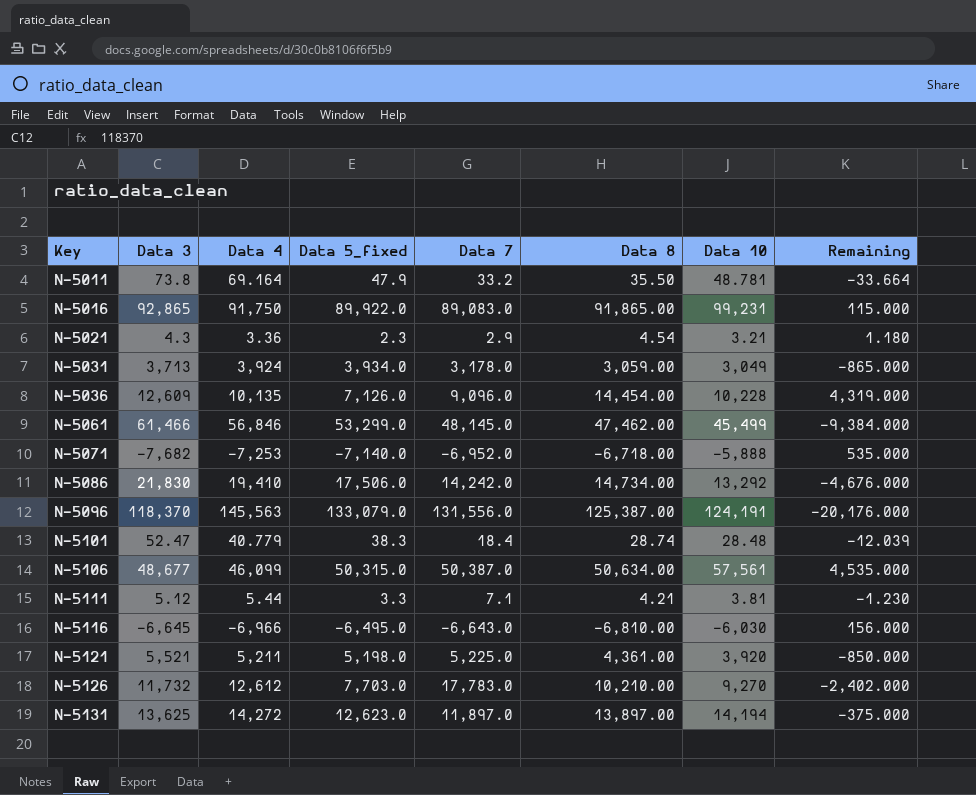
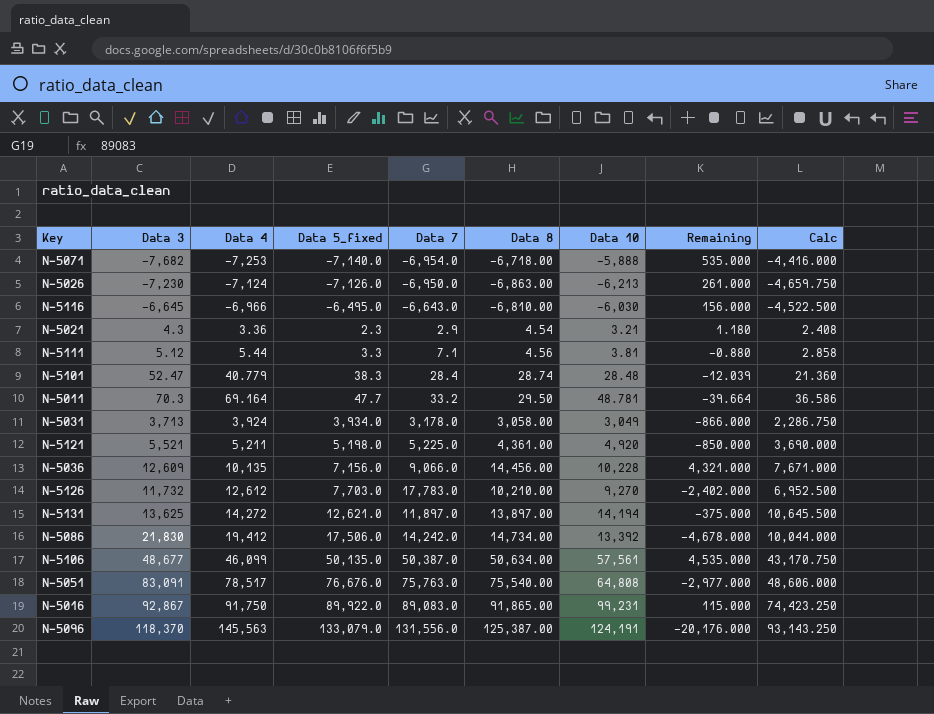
row order: Key ascending -> Data 4 ascending
column Calc | formula: none -> [Data 10] * 0.75
row N-5061: 61,466 | 56,846 | 53,299.0 | 48,145.0 | 47,462.00 | 45,499 | -9,384.000 -> none
N-5071 | Data 7: -6,952.0 -> -6,954.0
row N-5026: none -> -7,230 | -7,124 | -7,126.0 | -6,950.0 | -6,863.00 | -6,213 | 261.000 | -4,659.750
N-5111 | Data 8: 4.21 -> 4.56
N-5111 | Remaining: -1.230 -> -0.880
N-5101 | Data 7: 18.4 -> 28.4
N-5011 | Data 3: 73.8 -> 70.3
N-5011 | Data 5_fixed: 47.9 -> 47.7
N-5011 | Data 8: 35.50 -> 29.50
N-5011 | Remaining: -33.664 -> -39.664
N-5031 | Data 8: 3,059.00 -> 3,058.00
N-5031 | Remaining: -865.000 -> -866.000
N-5121 | Data 10: 3,920 -> 4,920
N-5036 | Data 5_fixed: 7,126.0 -> 7,156.0
N-5036 | Data 7: 9,096.0 -> 9,066.0
N-5036 | Data 8: 14,454.00 -> 14,456.00
N-5036 | Remaining: 4,319.000 -> 4,321.000
N-5131 | Data 5_fixed: 12,623.0 -> 12,621.0
N-5086 | Data 4: 19,410 -> 19,412
N-5086 | Data 10: 13,292 -> 13,392
N-5086 | Remaining: -4,676.000 -> -4,678.000
N-5106 | Data 5_fixed: 50,315.0 -> 50,135.0
row N-5051: none -> 83,091 | 78,517 | 76,676.0 | 75,763.0 | 75,540.00 | 64,808 | -2,977.000 | 48,606.000
N-5016 | Data 3: 92,865 -> 92,867

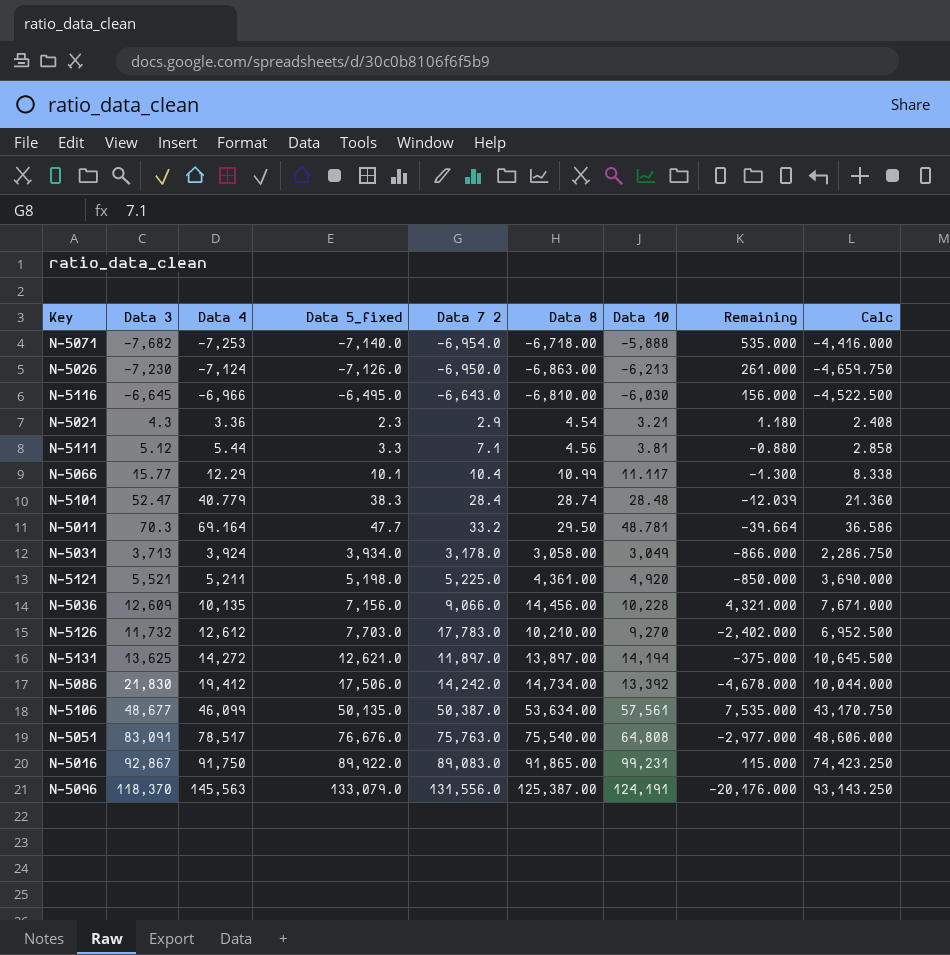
column name: Data 7 -> Data 7 2
row N-5066: none -> 15.77 | 12.29 | 10.1 | 10.4 | 10.99 | 11.117 | -1.300 | 8.338
N-5106 | Data 8: 50,634.00 -> 53,634.00
N-5106 | Remaining: 4,535.000 -> 7,535.000

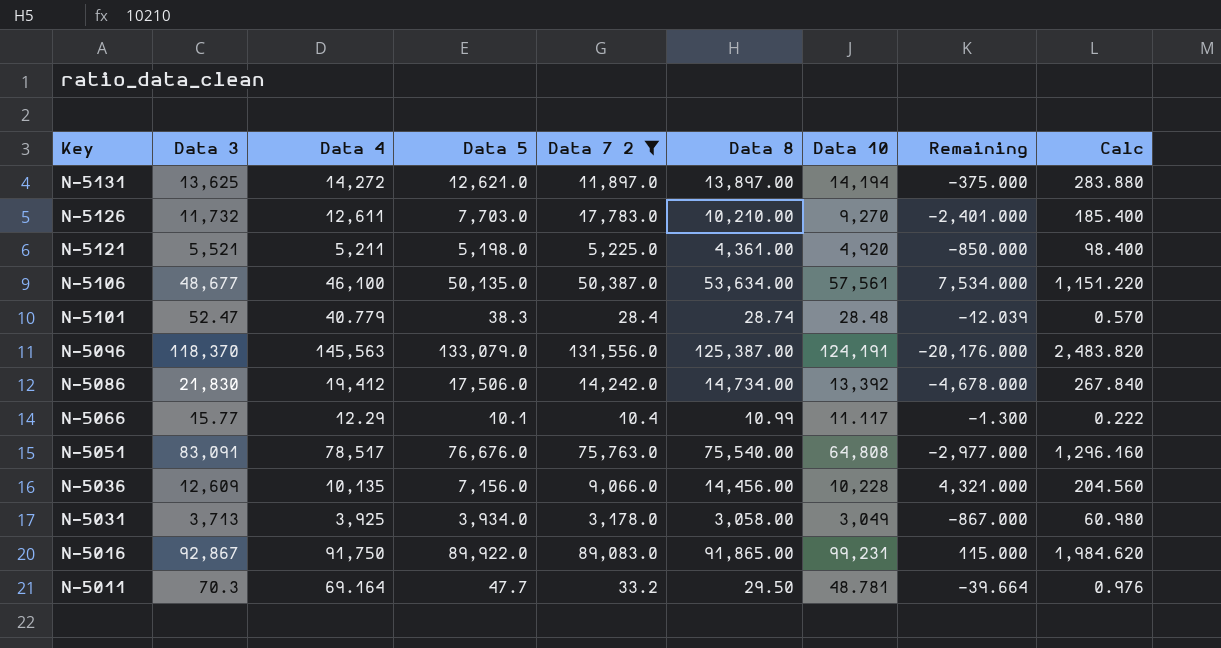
filter: none -> Data 7 2 >= 10.4
row order: Data 4 ascending -> Key descending
column name: Data 5_fixed -> Data 5
column Calc | formula: [Data 10] * 0.75 -> [Data 10] * 0.02
N-5126 | Data 4: 12,612 -> 12,611
N-5126 | Remaining: -2,402.000 -> -2,401.000
N-5106 | Data 4: 46,099 -> 46,100
N-5106 | Remaining: 7,535.000 -> 7,534.000
N-5031 | Data 4: 3,924 -> 3,925
N-5031 | Remaining: -866.000 -> -867.000

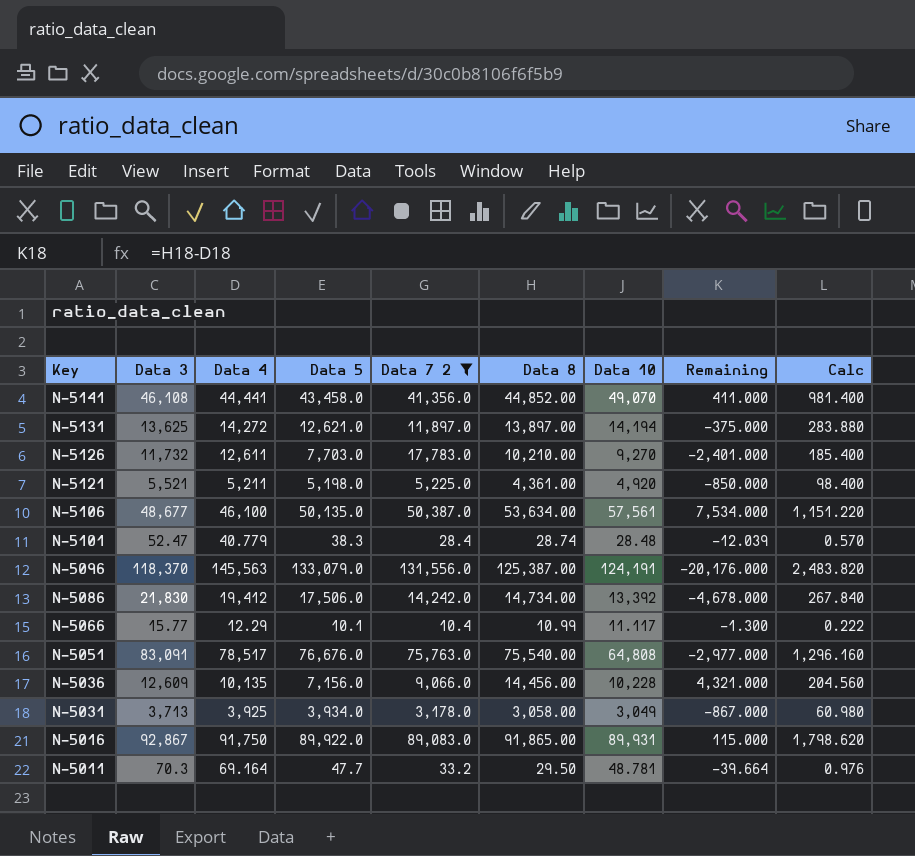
row N-5141: none -> 46,108 | 44,441 | 43,458.0 | 41,356.0 | 44,852.00 | 49,070 | 411.000 | 981.400
N-5016 | Data 10: 99,231 -> 89,931
N-5016 | Calc: 1,984.620 -> 1,798.620

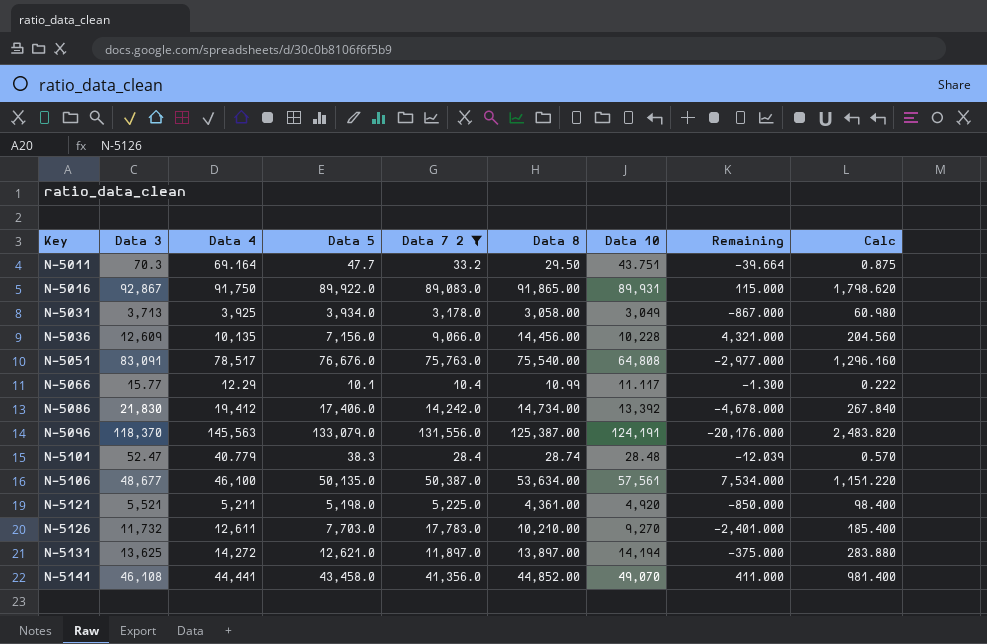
row order: Key descending -> Key ascending
N-5011 | Data 10: 48.781 -> 43.751
N-5011 | Calc: 0.976 -> 0.875
N-5086 | Data 5: 17,506.0 -> 17,406.0

